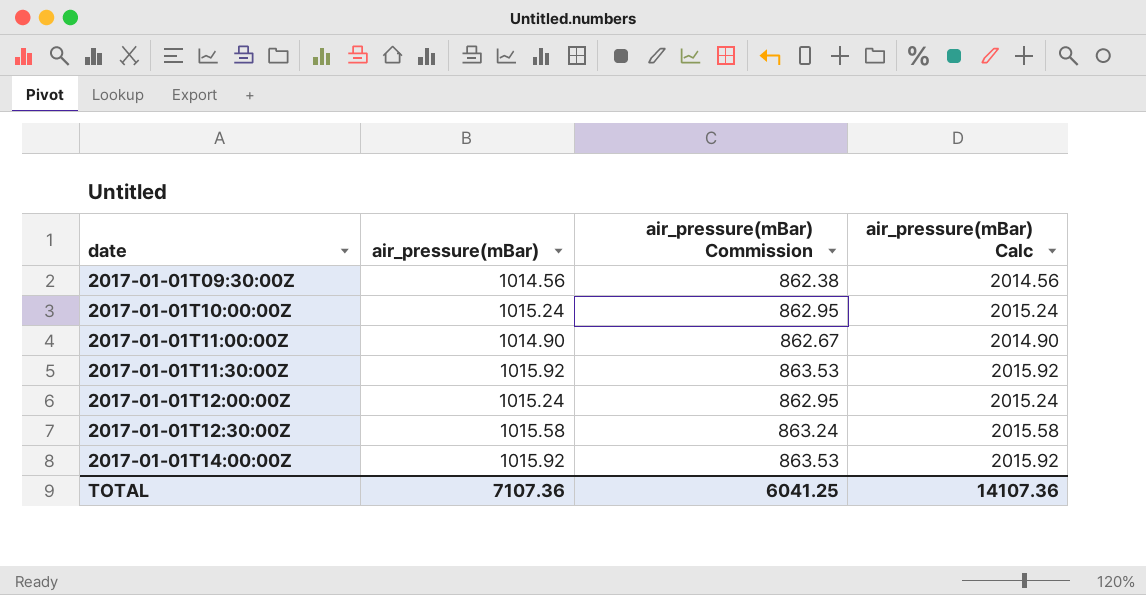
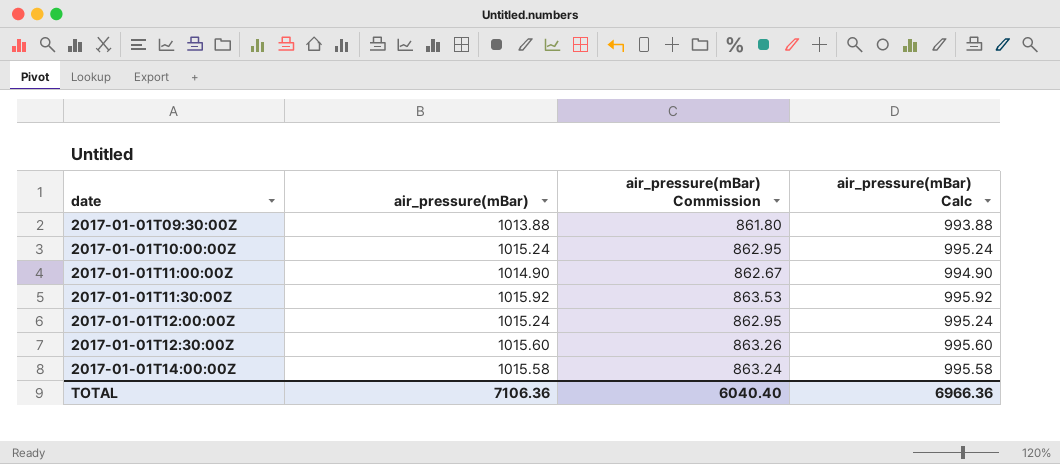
column air_pressure(mBar) Calc | formula: [air_pressure(mBar)] + 1000 -> [air_pressure(mBar)] - 20
2017-01-01T09:30:00Z | air_pressure(mBar): 1014.56 -> 1013.88
2017-01-01T09:30:00Z | air_pressure(mBar) Commission: 862.38 -> 861.80
2017-01-01T12:30:00Z | air_pressure(mBar): 1015.58 -> 1015.60
2017-01-01T12:30:00Z | air_pressure(mBar) Commission: 863.24 -> 863.26
2017-01-01T14:00:00Z | air_pressure(mBar): 1015.92 -> 1015.58
2017-01-01T14:00:00Z | air_pressure(mBar) Commission: 863.53 -> 863.24
TOTAL | air_pressure(mBar): 7107.36 -> 7106.36
TOTAL | air_pressure(mBar) Commission: 6041.25 -> 6040.40
TOTAL | air_pressure(mBar) Calc: 14107.36 -> 6966.36

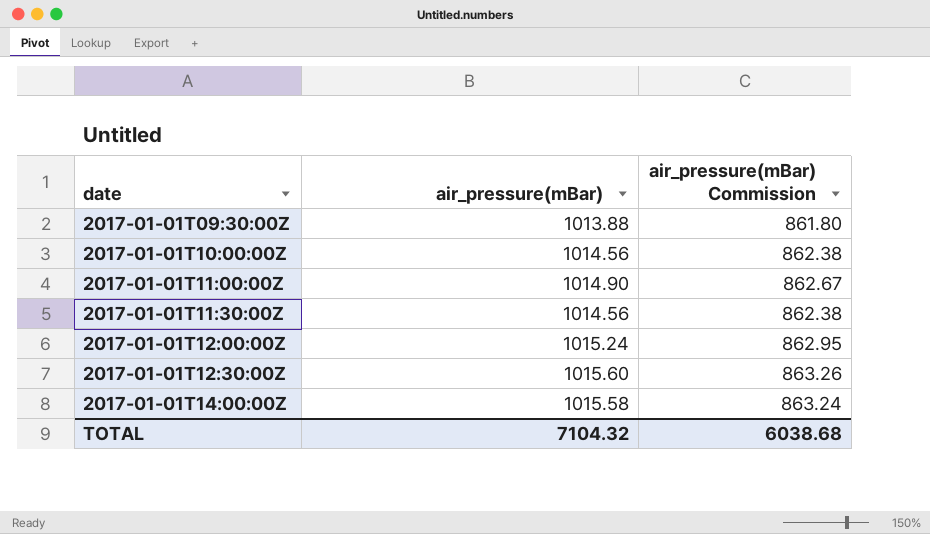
column air_pressure(mBar) Calc | formula: [air_pressure(mBar)] - 20 -> none
2017-01-01T10:00:00Z | air_pressure(mBar): 1015.24 -> 1014.56
2017-01-01T10:00:00Z | air_pressure(mBar) Commission: 862.95 -> 862.38
2017-01-01T11:30:00Z | air_pressure(mBar): 1015.92 -> 1014.56
2017-01-01T11:30:00Z | air_pressure(mBar) Commission: 863.53 -> 862.38
TOTAL | air_pressure(mBar): 7106.36 -> 7104.32
TOTAL | air_pressure(mBar) Commission: 6040.40 -> 6038.68

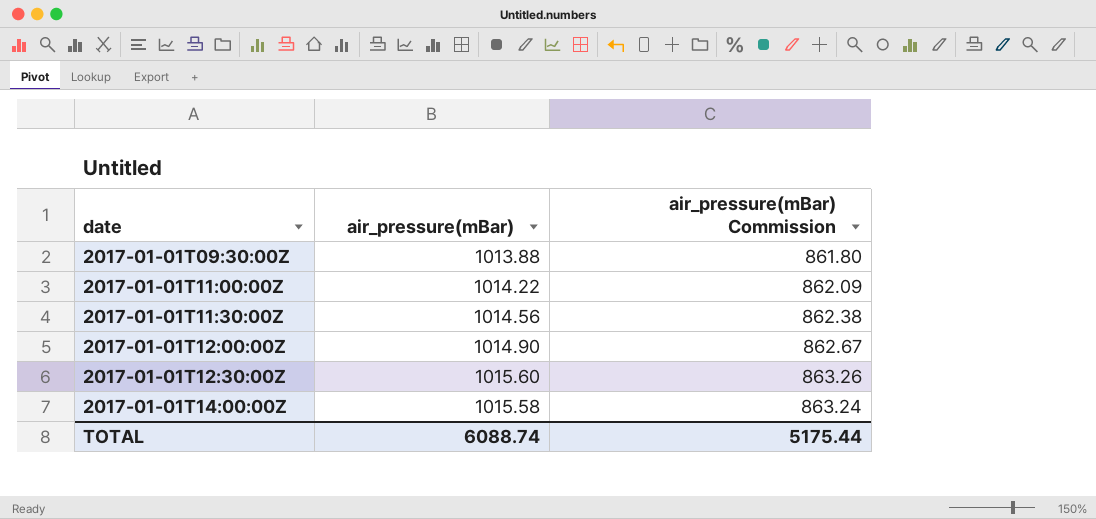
row 2017-01-01T10:00:00Z: 1014.56 | 862.38 -> none
2017-01-01T11:00:00Z | air_pressure(mBar): 1014.90 -> 1014.22
2017-01-01T11:00:00Z | air_pressure(mBar) Commission: 862.67 -> 862.09
2017-01-01T12:00:00Z | air_pressure(mBar): 1015.24 -> 1014.90
2017-01-01T12:00:00Z | air_pressure(mBar) Commission: 862.95 -> 862.67
TOTAL | air_pressure(mBar): 7104.32 -> 6088.74
TOTAL | air_pressure(mBar) Commission: 6038.68 -> 5175.44

